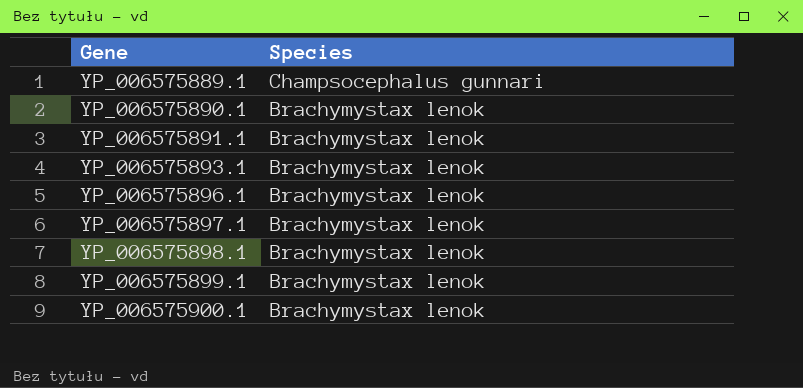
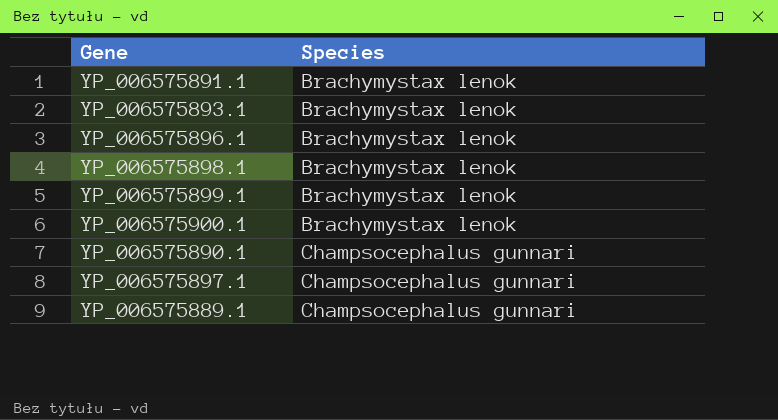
row order: Gene ascending -> Species ascending
YP_006575890.1 | Species: Brachymystax lenok -> Champsocephalus gunnari
YP_006575897.1 | Species: Brachymystax lenok -> Champsocephalus gunnari

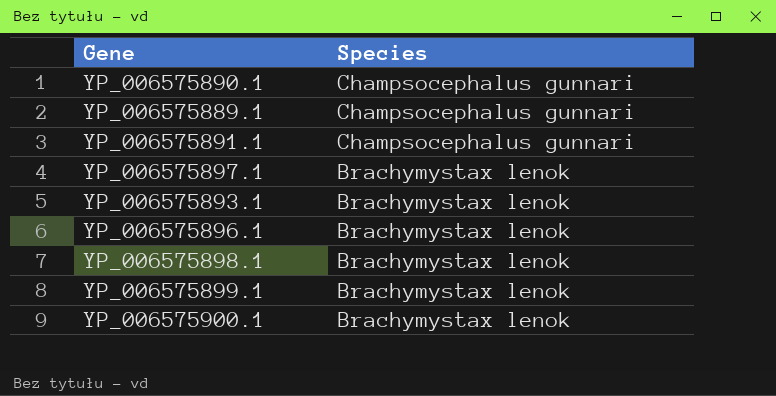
row order: Species ascending -> Species descending
YP_006575891.1 | Species: Brachymystax lenok -> Champsocephalus gunnari
YP_006575897.1 | Species: Champsocephalus gunnari -> Brachymystax lenok

